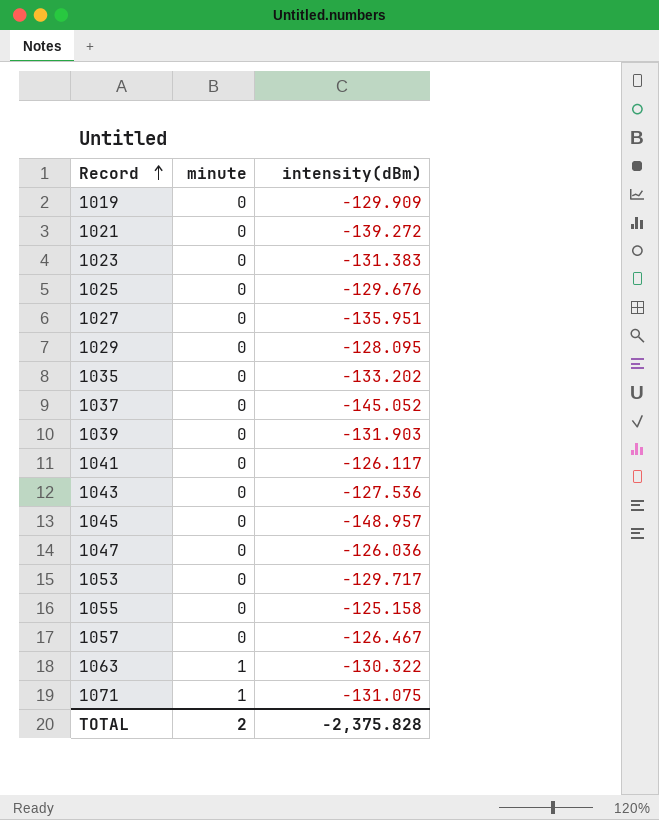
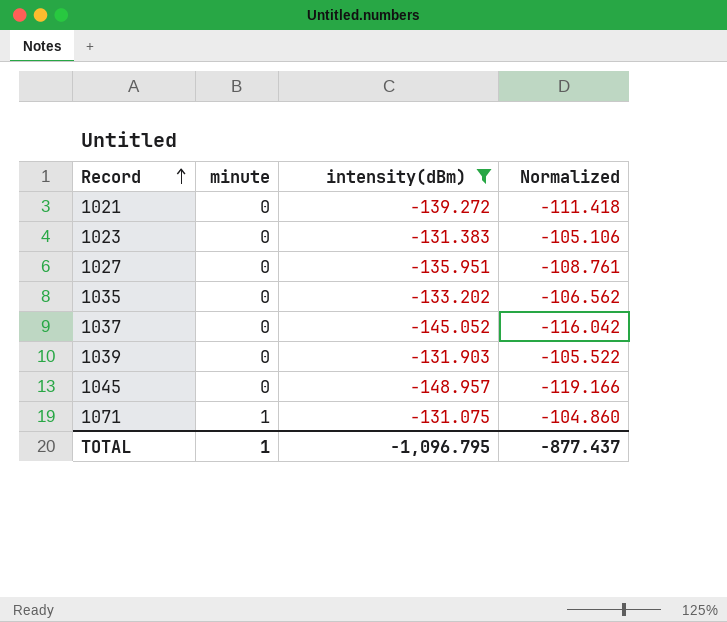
filter: none -> intensity(dBm) <= -131.075
column Normalized | formula: none -> [intensity(dBm)] * 0.8
TOTAL | minute: 2 -> 1
TOTAL | intensity(dBm): -2,375.828 -> -1,096.795

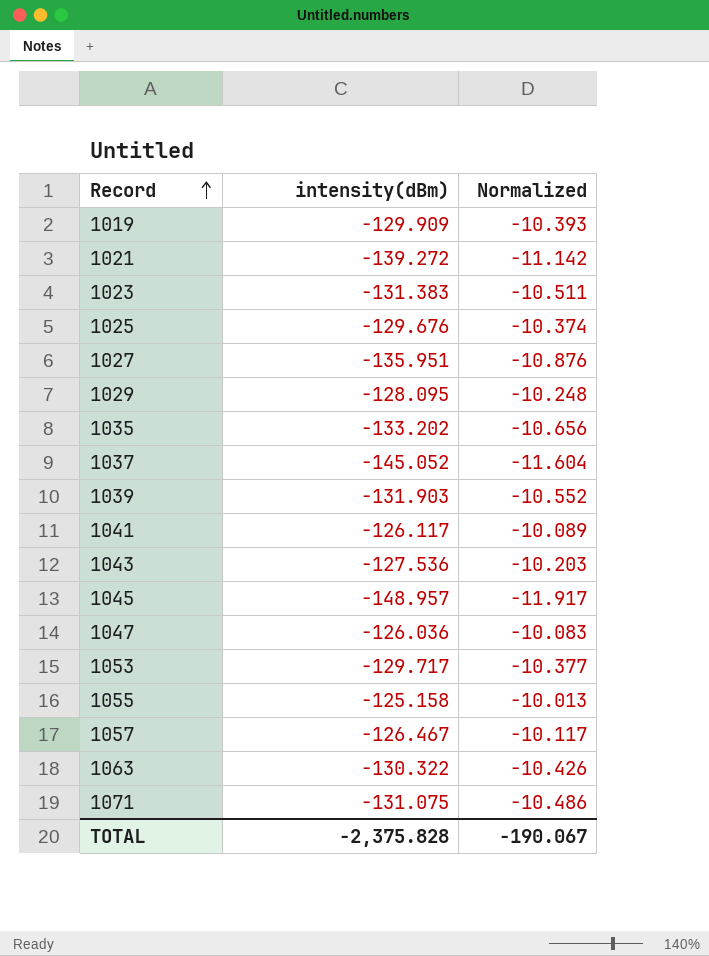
filter: intensity(dBm) <= -131.075 -> none
column minute | position: 2 -> none
column Normalized | formula: [intensity(dBm)] * 0.8 -> [intensity(dBm)] * 0.08
TOTAL | intensity(dBm): -1,096.795 -> -2,375.828
TOTAL | Normalized: -877.437 -> -190.067

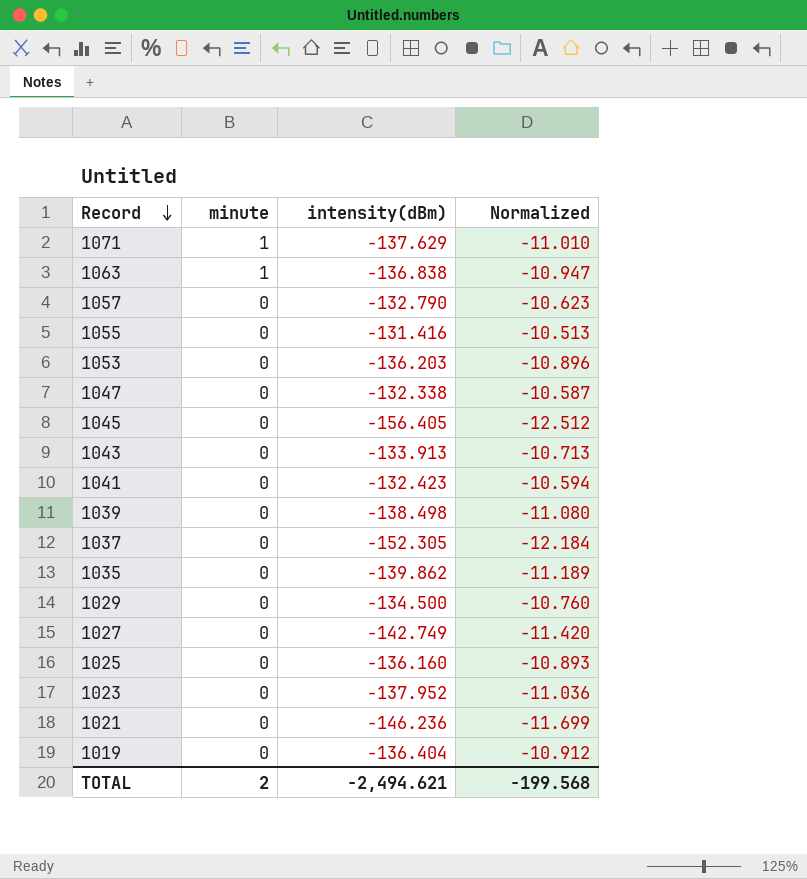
row order: Record ascending -> Record descending
column minute | position: none -> 2
1071 | intensity(dBm): -131.075 -> -137.629
1071 | Normalized: -10.486 -> -11.010
1063 | intensity(dBm): -130.322 -> -136.838
1063 | Normalized: -10.426 -> -10.947
1057 | intensity(dBm): -126.467 -> -132.790
1057 | Normalized: -10.117 -> -10.623
1055 | intensity(dBm): -125.158 -> -131.416
1055 | Normalized: -10.013 -> -10.513
1053 | intensity(dBm): -129.717 -> -136.203
1053 | Normalized: -10.377 -> -10.896
1047 | intensity(dBm): -126.036 -> -132.338
1047 | Normalized: -10.083 -> -10.587
1045 | intensity(dBm): -148.957 -> -156.405
1045 | Normalized: -11.917 -> -12.512
1043 | intensity(dBm): -127.536 -> -133.913
1043 | Normalized: -10.203 -> -10.713
1041 | intensity(dBm): -126.117 -> -132.423
1041 | Normalized: -10.089 -> -10.594
1039 | intensity(dBm): -131.903 -> -138.498
1039 | Normalized: -10.552 -> -11.080
1037 | intensity(dBm): -145.052 -> -152.305
1037 | Normalized: -11.604 -> -12.184
1035 | intensity(dBm): -133.202 -> -139.862
1035 | Normalized: -10.656 -> -11.189
1029 | intensity(dBm): -128.095 -> -134.500
1029 | Normalized: -10.248 -> -10.760
1027 | intensity(dBm): -135.951 -> -142.749
1027 | Normalized: -10.876 -> -11.420
1025 | intensity(dBm): -129.676 -> -136.160
1025 | Normalized: -10.374 -> -10.893
1023 | intensity(dBm): -131.383 -> -137.952
1023 | Normalized: -10.511 -> -11.036
1021 | intensity(dBm): -139.272 -> -146.236
1021 | Normalized: -11.142 -> -11.699
1019 | intensity(dBm): -129.909 -> -136.404
1019 | Normalized: -10.393 -> -10.912
TOTAL | intensity(dBm): -2,375.828 -> -2,494.621
TOTAL | Normalized: -190.067 -> -199.568

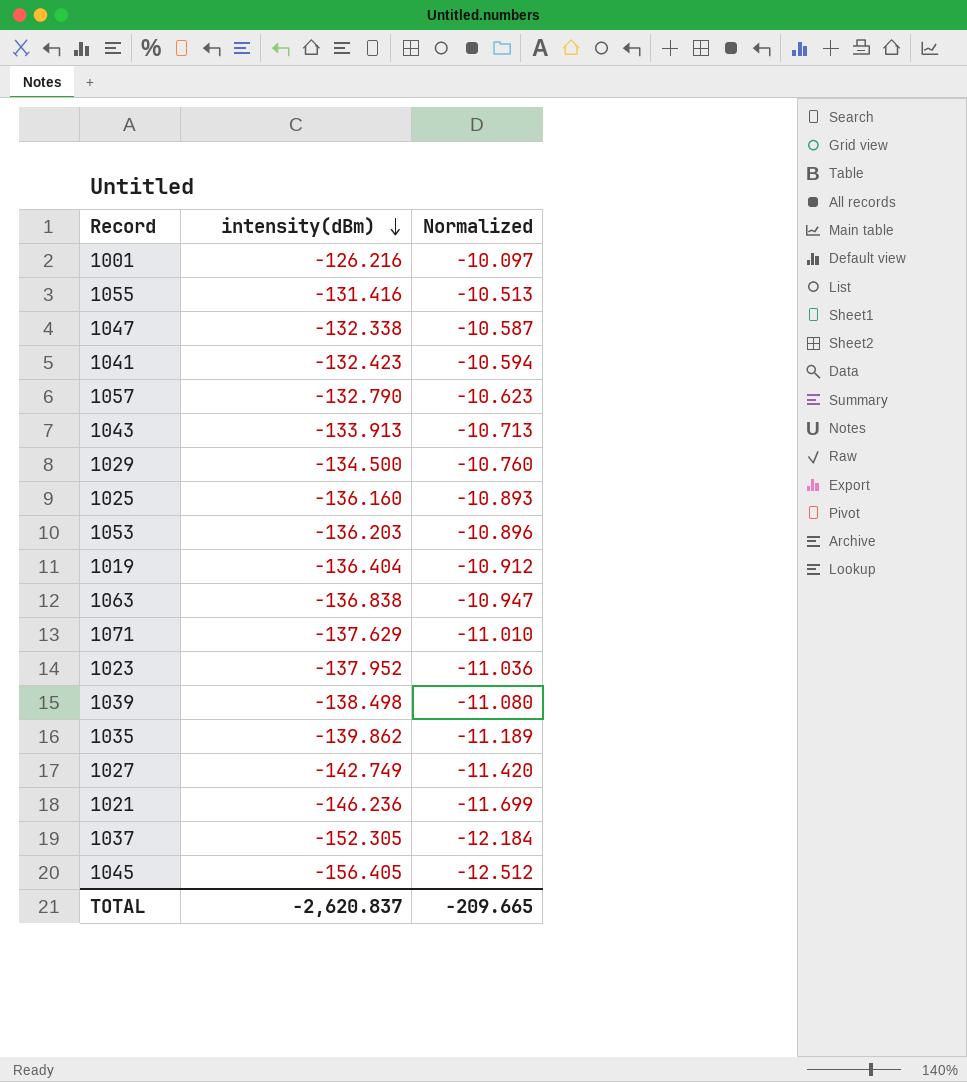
row order: Record descending -> intensity(dBm) descending
column minute | position: 2 -> none
row 1001: none -> -126.216 | -10.097
TOTAL | intensity(dBm): -2,494.621 -> -2,620.837
TOTAL | Normalized: -199.568 -> -209.665

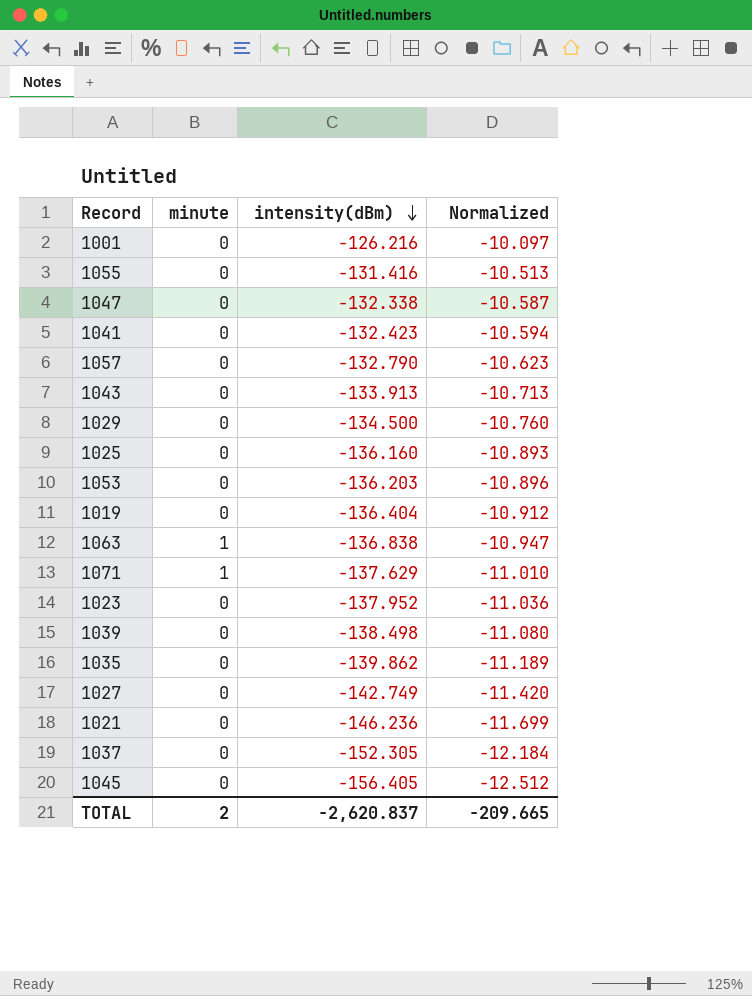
column minute | position: none -> 2

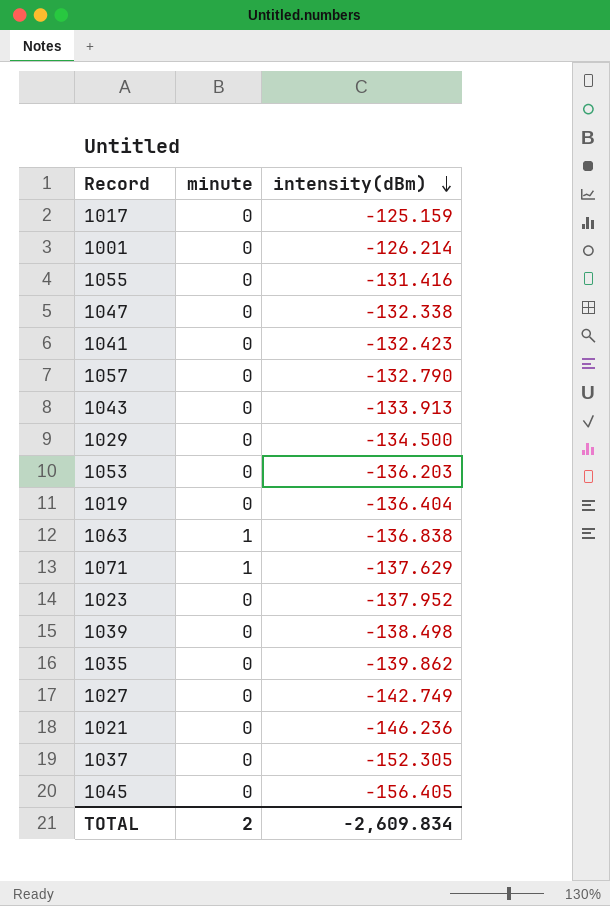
column Normalized | formula: [intensity(dBm)] * 0.08 -> none
row 1025: 0 | -136.160 | -10.893 -> none
row 1017: none -> 0 | -125.159
1001 | intensity(dBm): -126.216 -> -126.214
TOTAL | intensity(dBm): -2,620.837 -> -2,609.834

